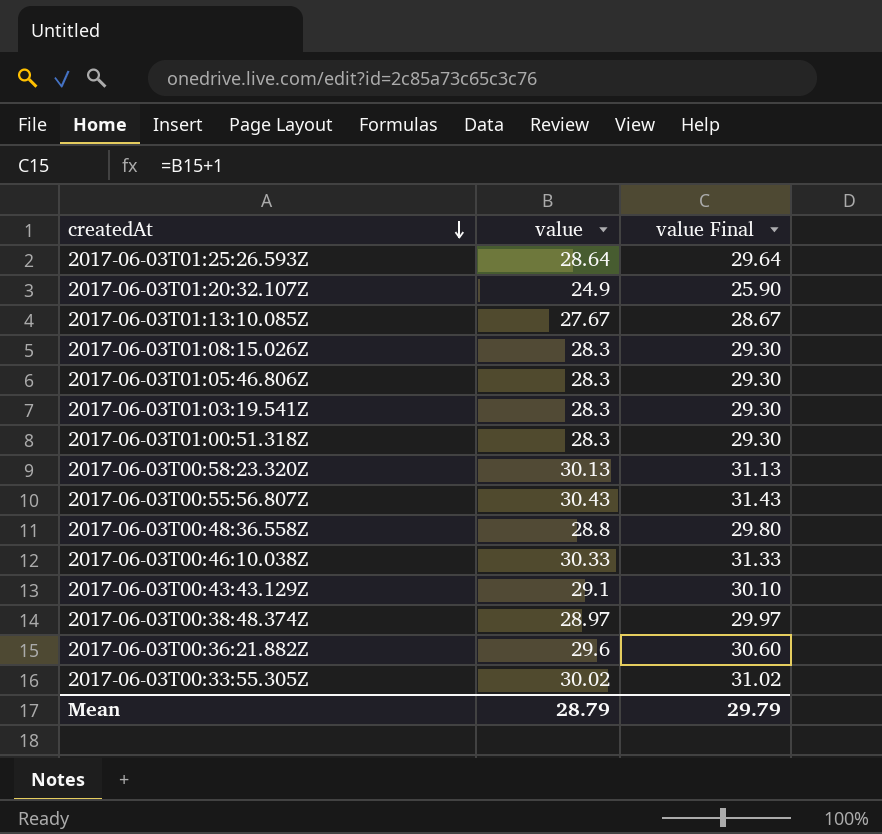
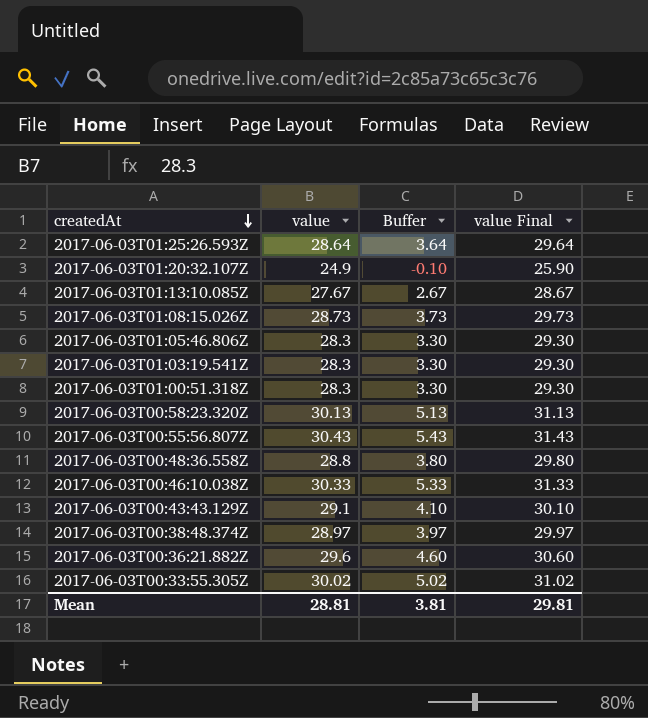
column Buffer | formula: none -> [value] - 25
2017-06-03T01:08:15.026Z | value: 28.3 -> 28.73
2017-06-03T01:08:15.026Z | value Final: 29.30 -> 29.73
Mean | value: 28.79 -> 28.81
Mean | value Final: 29.79 -> 29.81

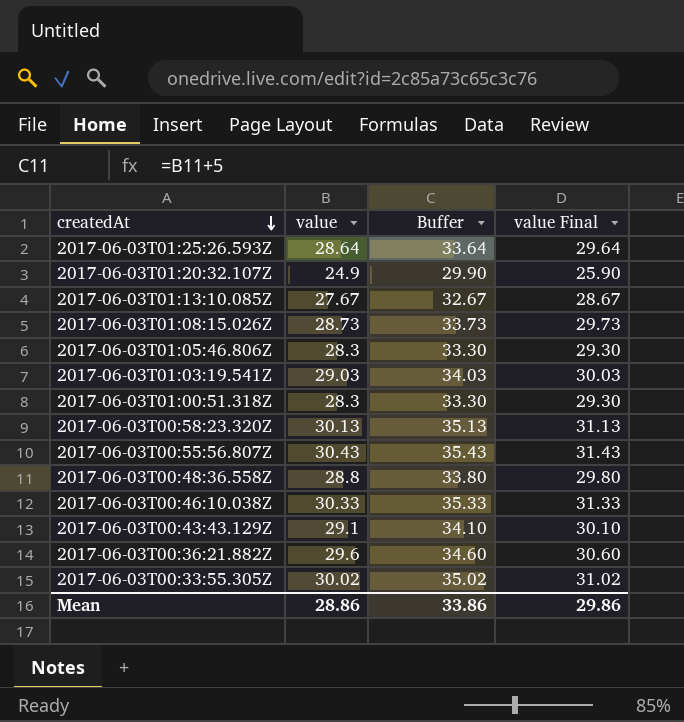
column Buffer | formula: [value] - 25 -> [value] + 5
row 2017-06-03T00:38:48.374Z: 28.97 | 3.97 | 29.97 -> none
2017-06-03T01:03:19.541Z | value: 28.3 -> 29.03
2017-06-03T01:03:19.541Z | value Final: 29.30 -> 30.03
Mean | value: 28.81 -> 28.86
Mean | Buffer: 3.81 -> 33.86
Mean | value Final: 29.81 -> 29.86

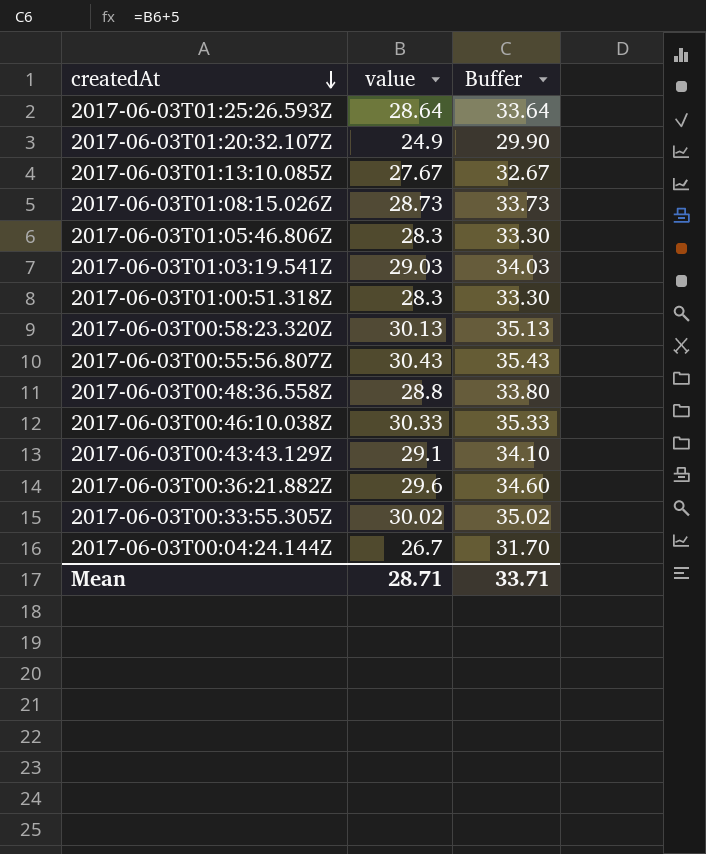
column value Final | formula: [value] + 1 -> none
row 2017-06-03T00:04:24.144Z: none -> 26.7 | 31.70
Mean | value: 28.86 -> 28.71
Mean | Buffer: 33.86 -> 33.71

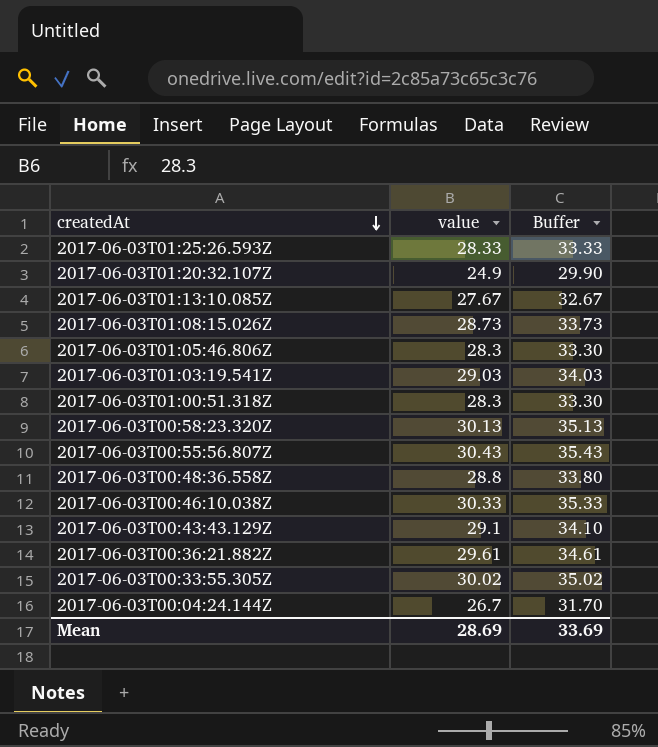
2017-06-03T01:25:26.593Z | value: 28.64 -> 28.33
2017-06-03T01:25:26.593Z | Buffer: 33.64 -> 33.33
2017-06-03T00:36:21.882Z | value: 29.6 -> 29.61
2017-06-03T00:36:21.882Z | Buffer: 34.60 -> 34.61
Mean | value: 28.71 -> 28.69
Mean | Buffer: 33.71 -> 33.69

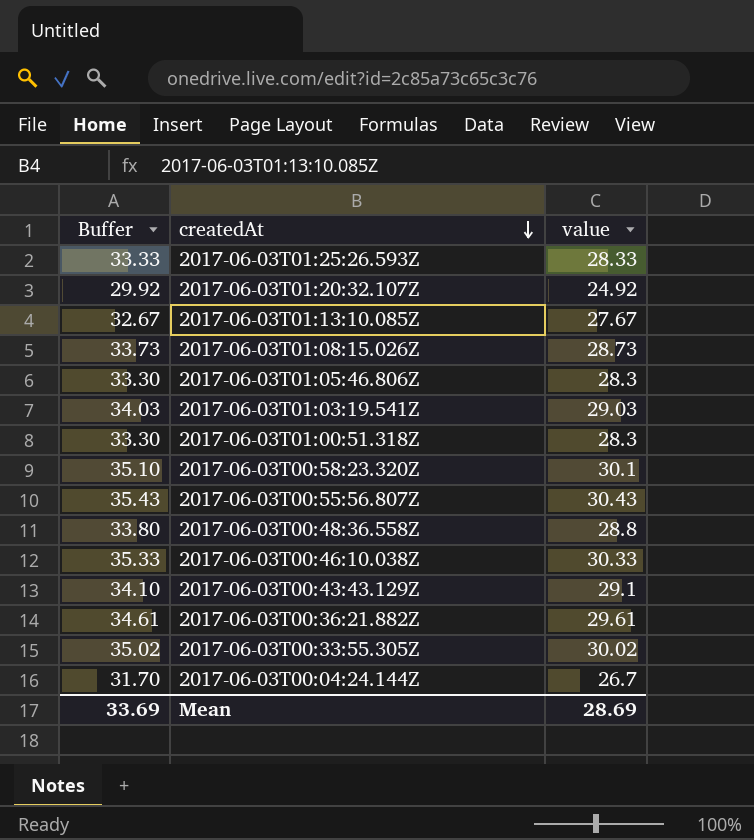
column Buffer | position: 3 -> 1
2017-06-03T01:20:32.107Z | Buffer: 29.90 -> 29.92
2017-06-03T01:20:32.107Z | value: 24.9 -> 24.92
2017-06-03T00:58:23.320Z | Buffer: 35.13 -> 35.10
2017-06-03T00:58:23.320Z | value: 30.13 -> 30.1

